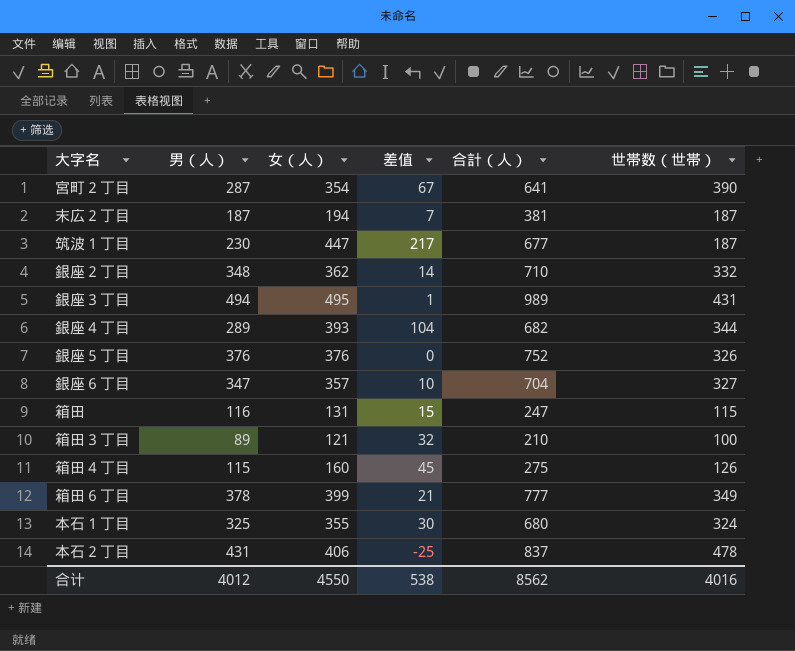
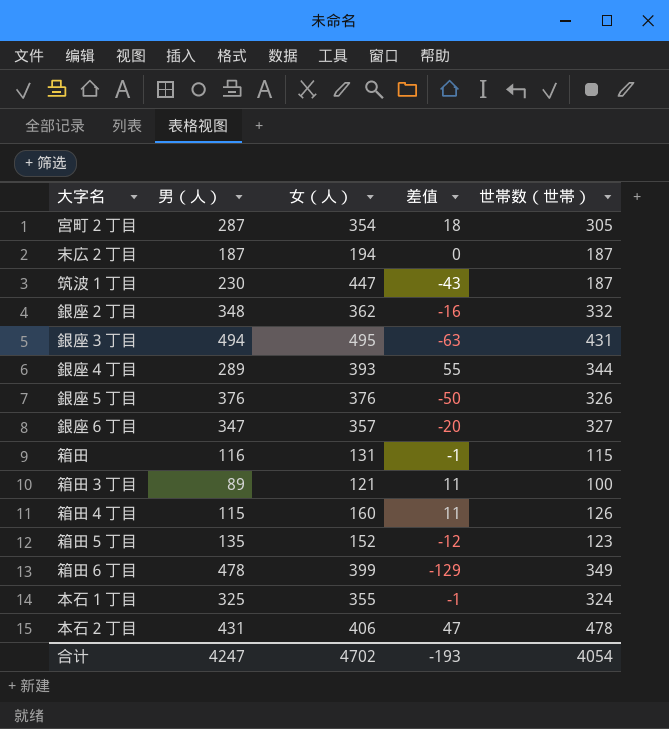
column 合計（人） | formula: [男（人）] + [女（人）] -> none
column 差值 | formula: [女（人）] - [男（人）] -> [世帯数（世帯）] - [男（人）]
宮町２丁目 | 世帯数（世帯）: 390 -> 305
row 箱田５丁目: none -> 135 | 152 | -12 | 123
箱田６丁目 | 男（人）: 378 -> 478
合计 | 男（人）: 4012 -> 4247
合计 | 女（人）: 4550 -> 4702
合计 | 差值: 538 -> -193
合计 | 世帯数（世帯）: 4016 -> 4054

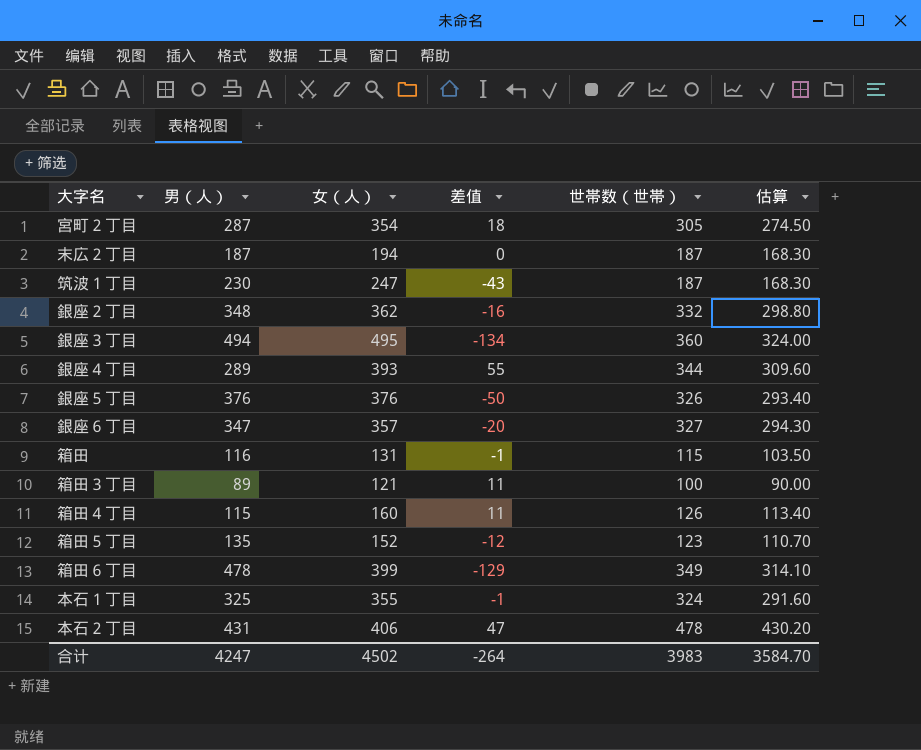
column 估算 | formula: none -> [世帯数（世帯）] * 0.9
筑波１丁目 | 女（人）: 447 -> 247
銀座３丁目 | 差值: -63 -> -134
銀座３丁目 | 世帯数（世帯）: 431 -> 360
合计 | 女（人）: 4702 -> 4502
合计 | 差值: -193 -> -264
合计 | 世帯数（世帯）: 4054 -> 3983

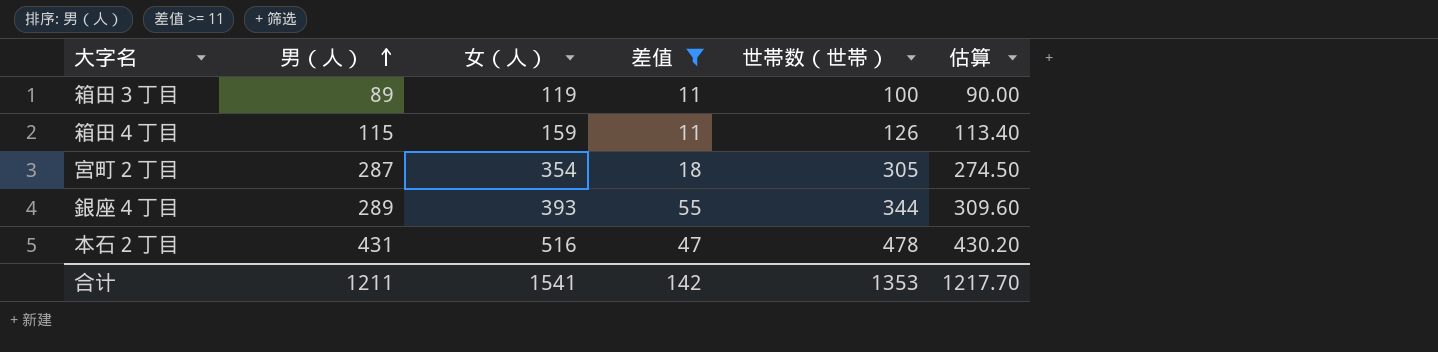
filter: none -> 差值 >= 11
row order: none -> 男（人） ascending
箱田３丁目 | 女（人）: 121 -> 119
箱田４丁目 | 女（人）: 160 -> 159
本石２丁目 | 女（人）: 406 -> 516
合计 | 男（人）: 4247 -> 1211
合计 | 女（人）: 4502 -> 1541
合计 | 差值: -264 -> 142
合计 | 世帯数（世帯）: 3983 -> 1353
合计 | 估算: 3584.70 -> 1217.70

